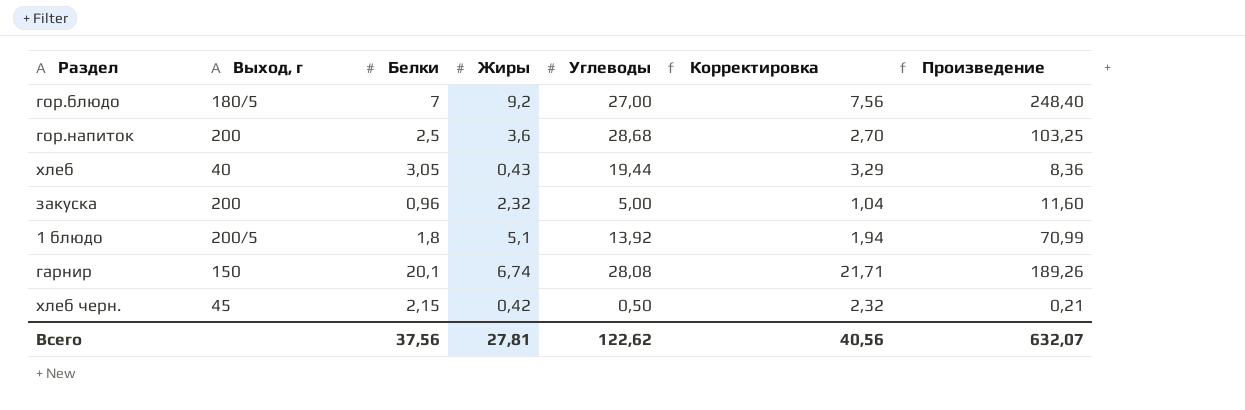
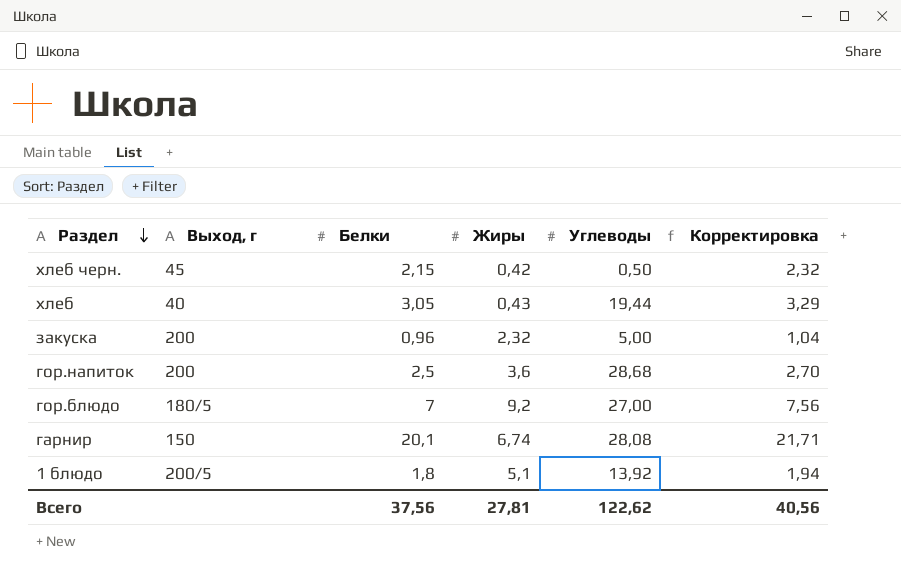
row order: none -> Раздел descending
column Произведение | formula: [Жиры] * [Углеводы] -> none

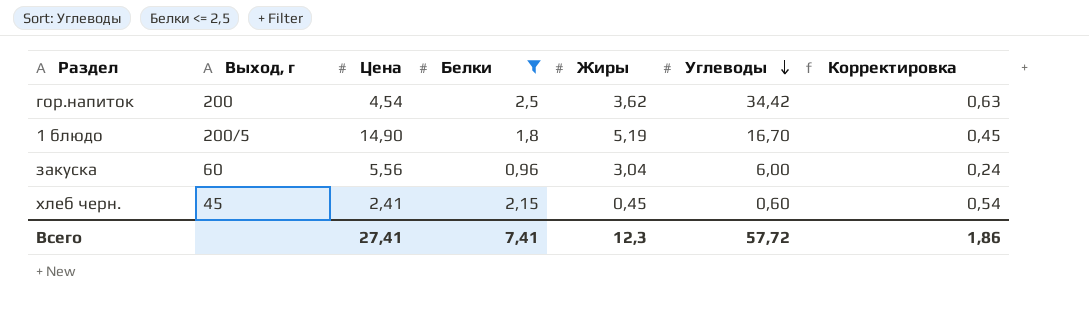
filter: none -> Белки <= 2,5
row order: Раздел descending -> Углеводы descending
column Цена | position: none -> 3
column Корректировка | formula: [Белки] * 1,08 -> [Белки] * 0,25
гор.напиток | Жиры: 3,6 -> 3,62
гор.напиток | Углеводы: 28,68 -> 34,42
1 блюдо | Жиры: 5,1 -> 5,19
1 блюдо | Углеводы: 13,92 -> 16,70
закуска | Выход, г: 200 -> 60
закуска | Жиры: 2,32 -> 3,04
закуска | Углеводы: 5,00 -> 6,00
хлеб черн. | Жиры: 0,42 -> 0,45
хлеб черн. | Углеводы: 0,50 -> 0,60
Всего | Белки: 37,56 -> 7,41
Всего | Жиры: 27,81 -> 12,3
Всего | Углеводы: 122,62 -> 57,72
Всего | Корректировка: 40,56 -> 1,86

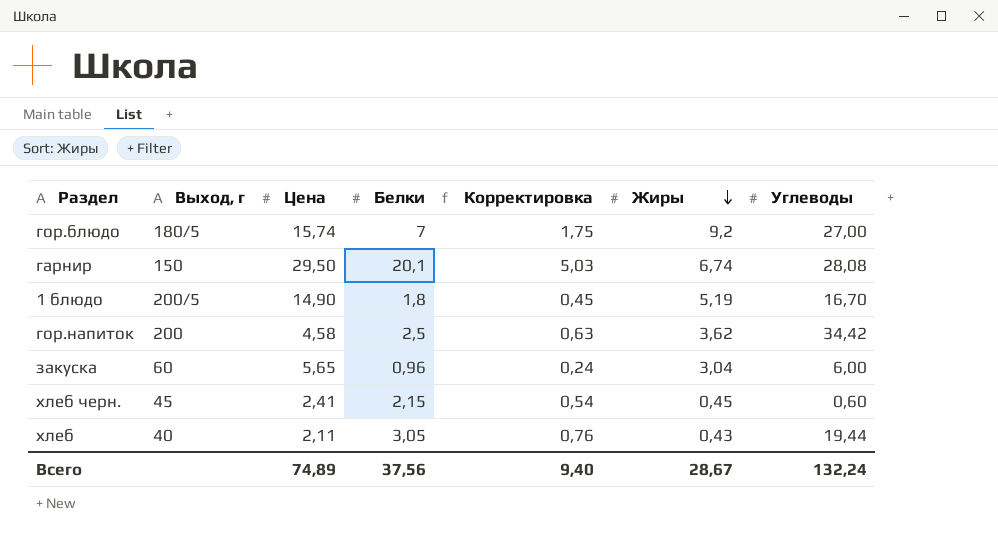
filter: Белки <= 2,5 -> none
row order: Углеводы descending -> Жиры descending
column Корректировка | position: 7 -> 5
гор.напиток | Цена: 4,54 -> 4,58
закуска | Цена: 5,56 -> 5,65
Всего | Цена: 27,41 -> 74,89
Всего | Белки: 7,41 -> 37,56
Всего | Корректировка: 1,86 -> 9,40
Всего | Жиры: 12,3 -> 28,67
Всего | Углеводы: 57,72 -> 132,24

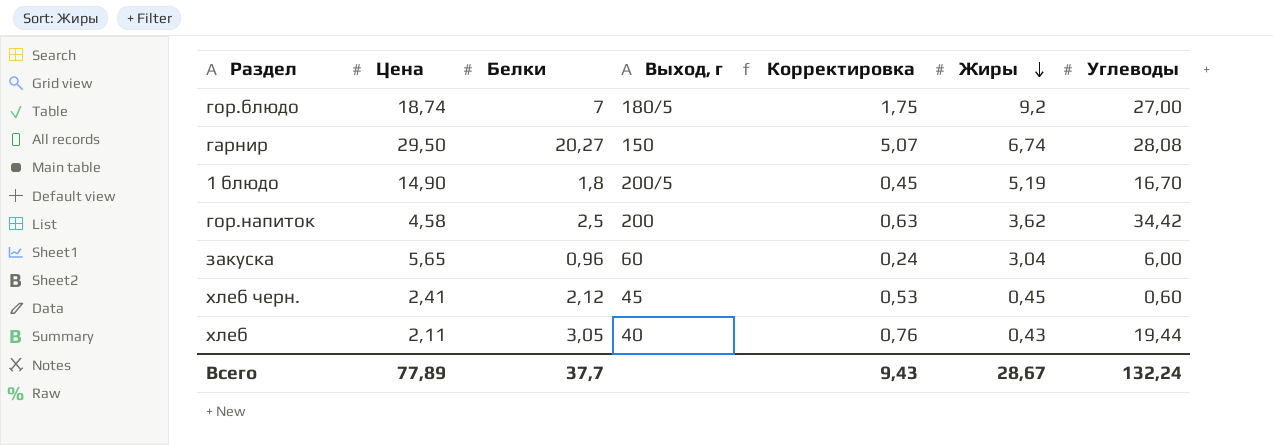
column Выход, г | position: 2 -> 4
гор.блюдо | Цена: 15,74 -> 18,74
гарнир | Белки: 20,1 -> 20,27
гарнир | Корректировка: 5,03 -> 5,07
хлеб черн. | Белки: 2,15 -> 2,12
хлеб черн. | Корректировка: 0,54 -> 0,53
Всего | Цена: 74,89 -> 77,89
Всего | Белки: 37,56 -> 37,7
Всего | Корректировка: 9,40 -> 9,43

